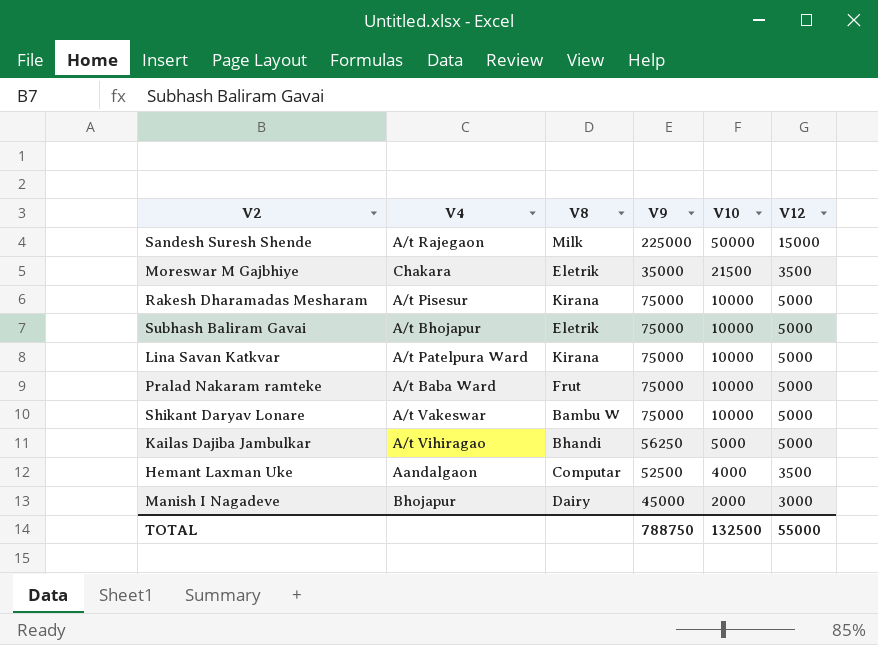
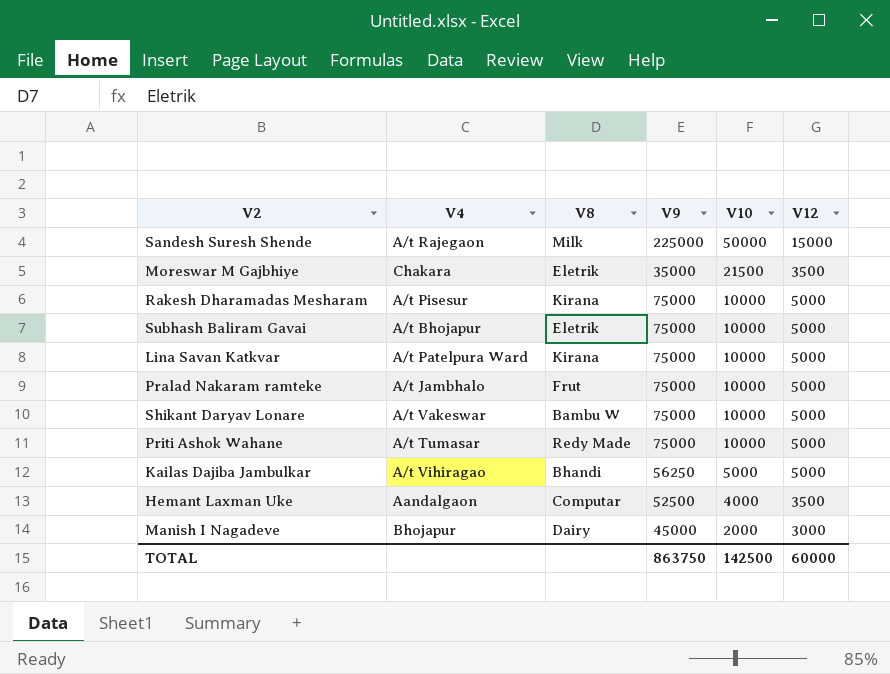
Pralad Nakaram ramteke | V4: A/t Baba Ward -> A/t Jambhalo
row Priti Ashok Wahane: none -> A/t Tumasar | Redy Made | 75000 | 10000 | 5000
TOTAL | V9: 788750 -> 863750
TOTAL | V10: 132500 -> 142500
TOTAL | V12: 55000 -> 60000

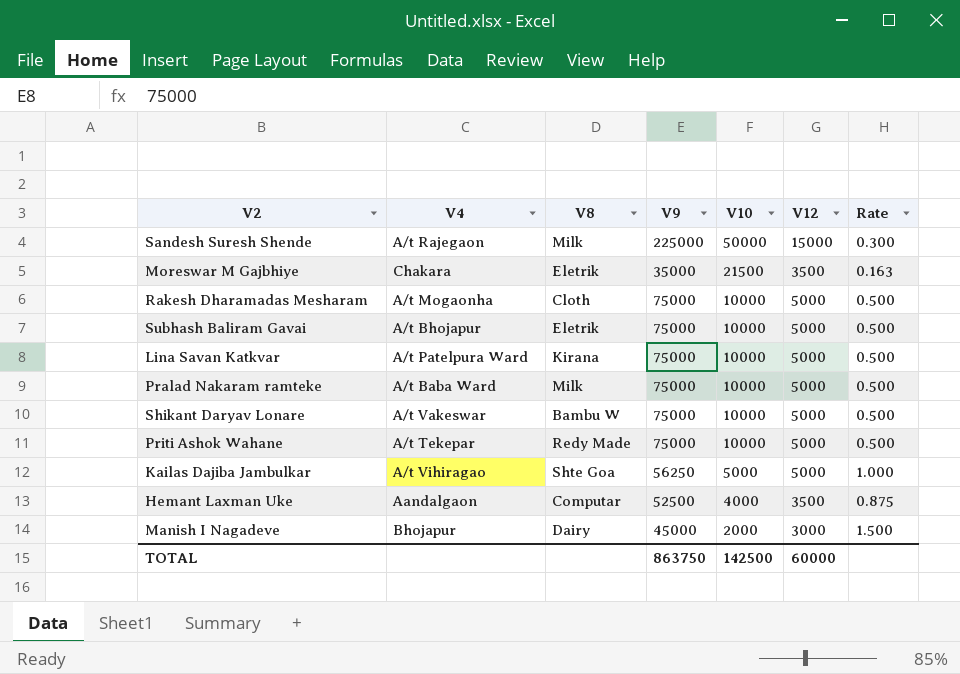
column Rate | formula: none -> [V12] / [V10]
Rakesh Dharamadas Mesharam | V4: A/t Pisesur -> A/t Mogaonha
Rakesh Dharamadas Mesharam | V8: Kirana -> Cloth
Pralad Nakaram ramteke | V4: A/t Jambhalo -> A/t Baba Ward
Pralad Nakaram ramteke | V8: Frut -> Milk
Priti Ashok Wahane | V4: A/t Tumasar -> A/t Tekepar
Kailas Dajiba Jambulkar | V8: Bhandi -> Shte Goa

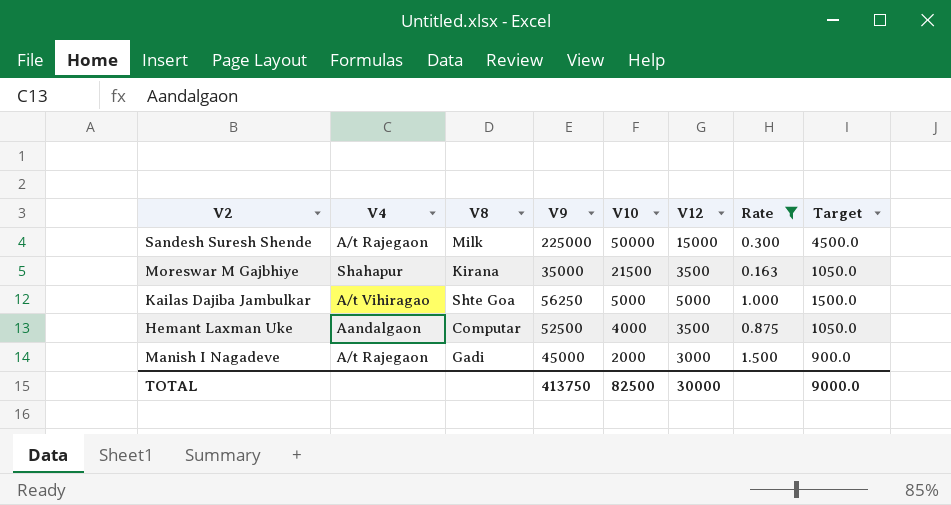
filter: none -> Rate != 0.500
column Target | formula: none -> [V12] * 0.3
Moreswar M Gajbhiye | V4: Chakara -> Shahapur
Moreswar M Gajbhiye | V8: Eletrik -> Kirana
Manish I Nagadeve | V4: Bhojapur -> A/t Rajegaon
Manish I Nagadeve | V8: Dairy -> Gadi
TOTAL | V9: 863750 -> 413750
TOTAL | V10: 142500 -> 82500
TOTAL | V12: 60000 -> 30000

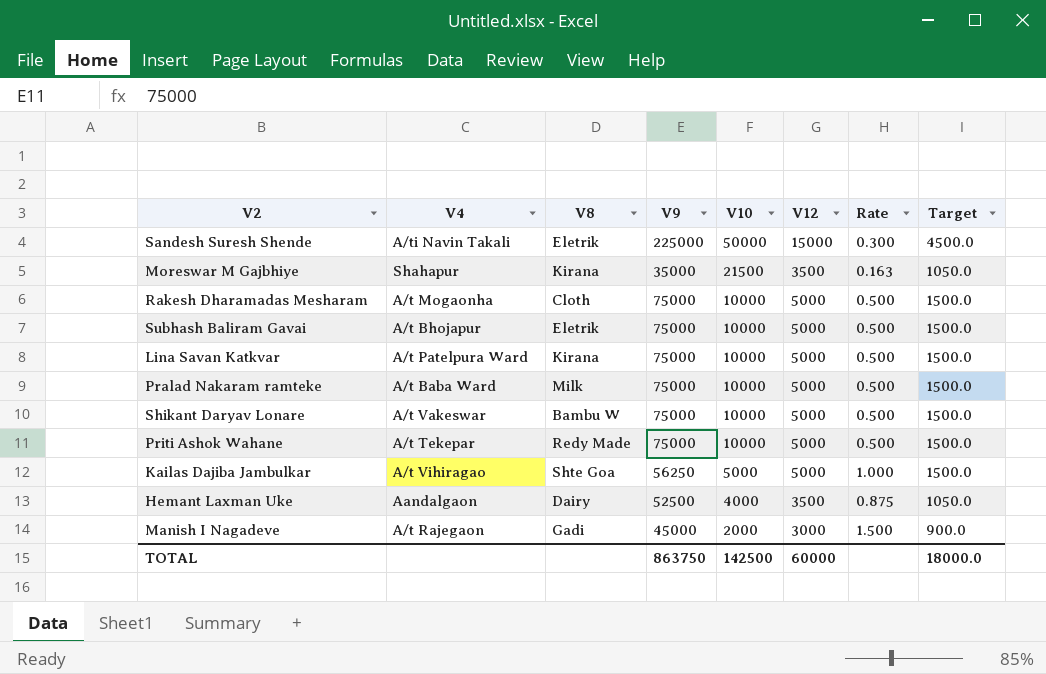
filter: Rate != 0.500 -> none
Sandesh Suresh Shende | V4: A/t Rajegaon -> A/ti Navin Takali
Sandesh Suresh Shende | V8: Milk -> Eletrik
Hemant Laxman Uke | V8: Computar -> Dairy
TOTAL | V9: 413750 -> 863750
TOTAL | V10: 82500 -> 142500
TOTAL | V12: 30000 -> 60000
TOTAL | Target: 9000.0 -> 18000.0

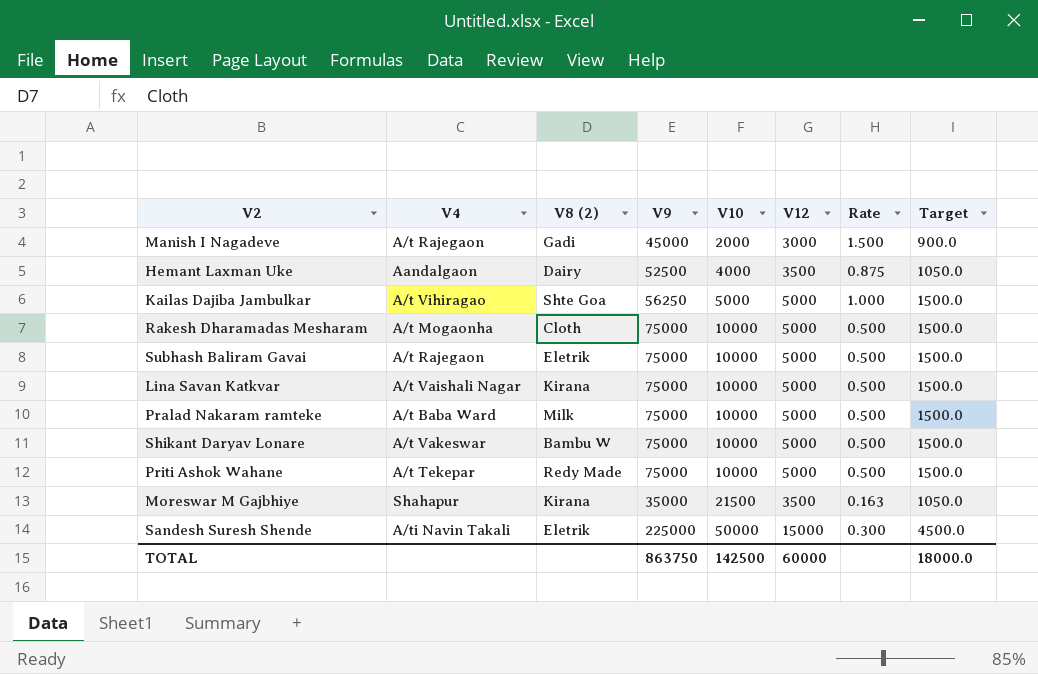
row order: V10 descending -> V10 ascending
column name: V8 -> V8 (2)
Subhash Baliram Gavai | V4: A/t Bhojapur -> A/t Rajegaon
Lina Savan Katkvar | V4: A/t Patelpura Ward -> A/t Vaishali Nagar

